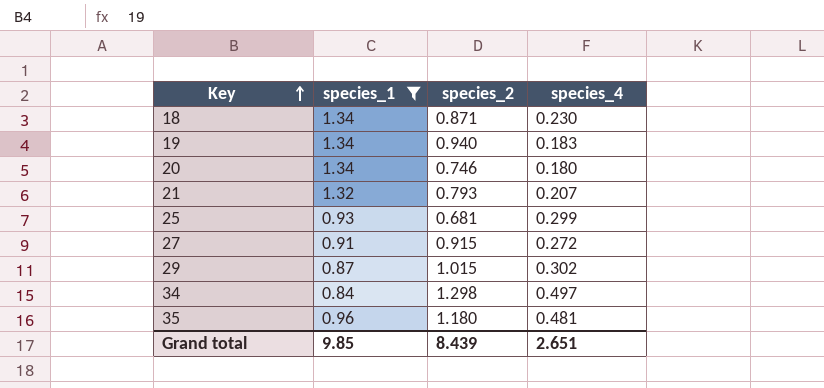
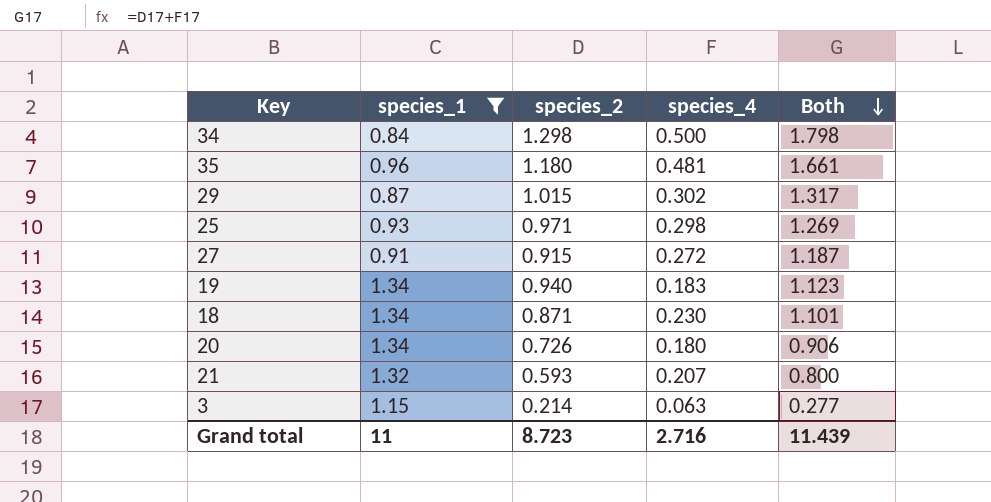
row order: Key ascending -> Both descending
column Both | formula: none -> [species_2] + [species_4]
34 | species_4: 0.497 -> 0.500
25 | species_2: 0.681 -> 0.971
25 | species_4: 0.299 -> 0.298
20 | species_2: 0.746 -> 0.726
21 | species_2: 0.793 -> 0.593
row 3: none -> 1.15 | 0.214 | 0.063 | 0.277
Grand total | species_1: 9.85 -> 11
Grand total | species_2: 8.439 -> 8.723
Grand total | species_4: 2.651 -> 2.716

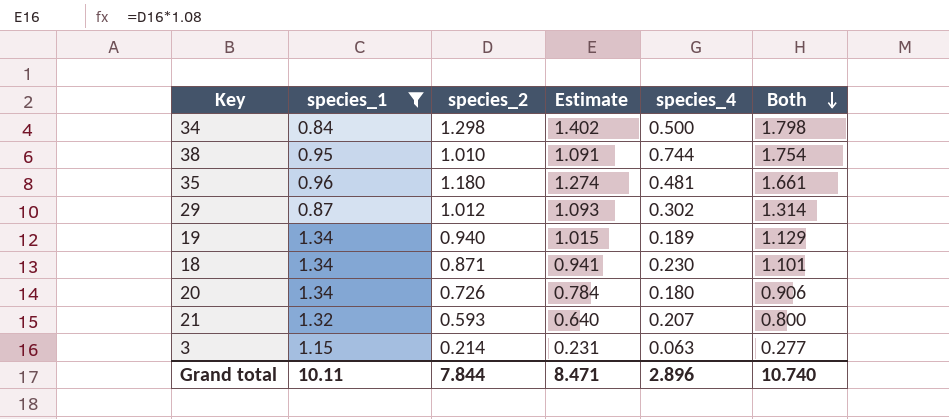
column Estimate | formula: none -> [species_2] * 1.08
row 25: 0.93 | 0.971 | 0.298 | 1.269 -> none
row 27: 0.91 | 0.915 | 0.272 | 1.187 -> none
row 38: none -> 0.95 | 1.010 | 1.091 | 0.744 | 1.754
29 | species_2: 1.015 -> 1.012
29 | Both: 1.317 -> 1.314
19 | species_4: 0.183 -> 0.189
19 | Both: 1.123 -> 1.129
Grand total | species_1: 11 -> 10.11
Grand total | species_2: 8.723 -> 7.844
Grand total | species_4: 2.716 -> 2.896
Grand total | Both: 11.439 -> 10.740

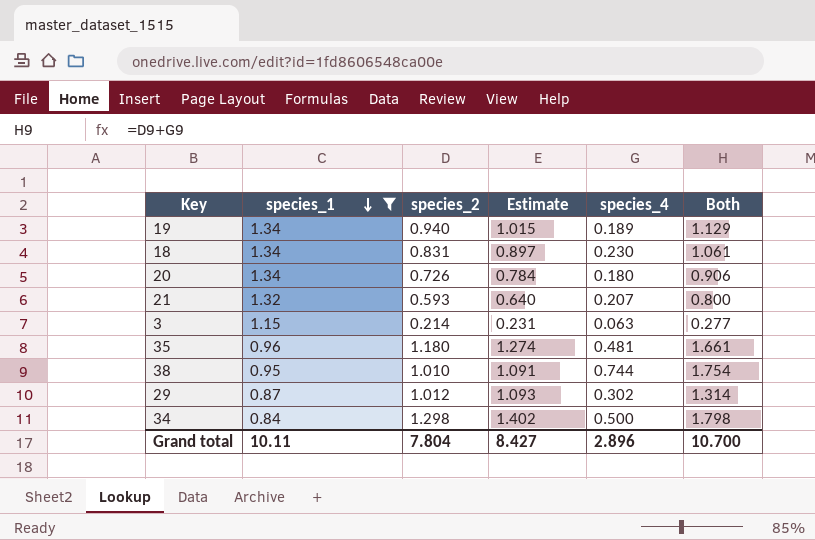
row order: Both descending -> species_1 descending
18 | species_2: 0.871 -> 0.831
18 | Estimate: 0.941 -> 0.897
18 | Both: 1.101 -> 1.061
Grand total | species_2: 7.844 -> 7.804
Grand total | Estimate: 8.471 -> 8.427
Grand total | Both: 10.740 -> 10.700

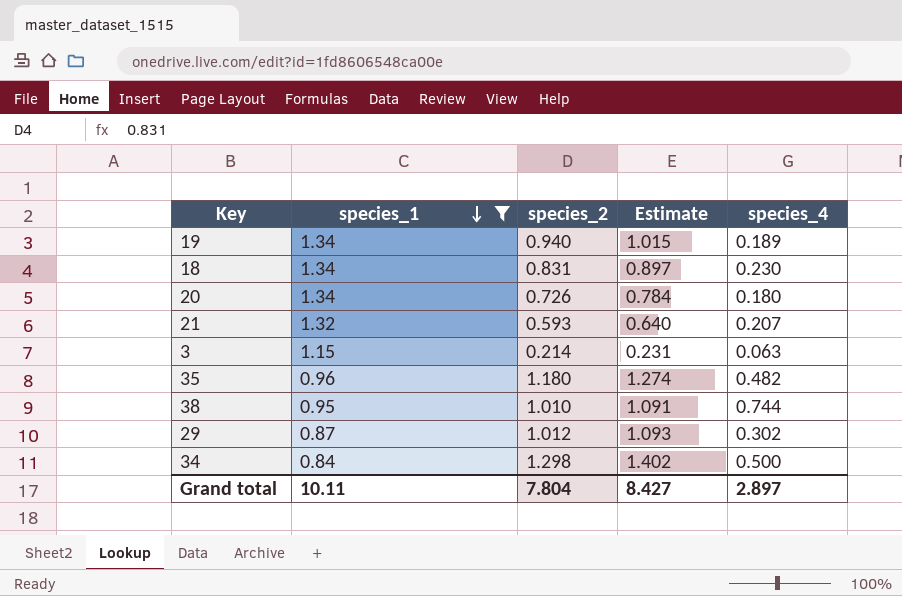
column Both | formula: [species_2] + [species_4] -> none
35 | species_4: 0.481 -> 0.482
Grand total | species_4: 2.896 -> 2.897

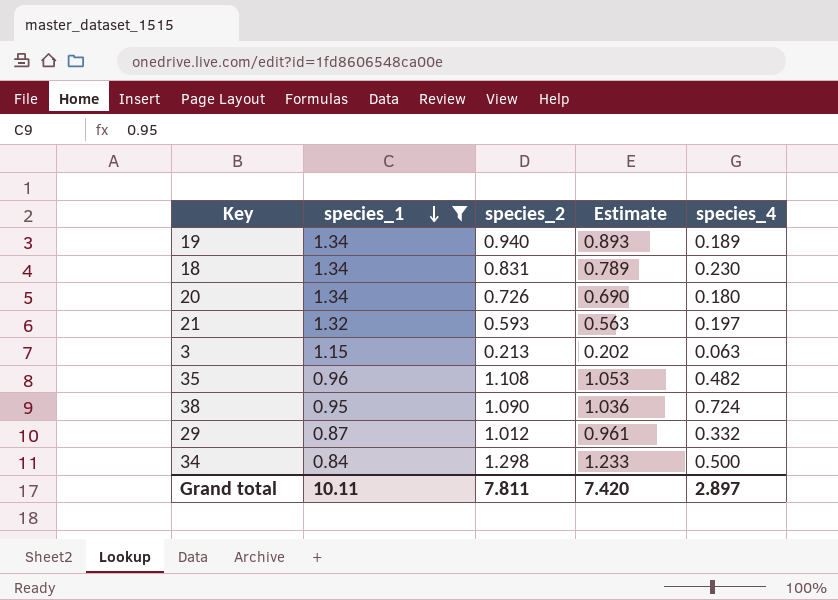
column Estimate | formula: [species_2] * 1.08 -> [species_2] * 0.95
21 | species_4: 0.207 -> 0.197
3 | species_2: 0.214 -> 0.213
35 | species_2: 1.180 -> 1.108
38 | species_2: 1.010 -> 1.090
38 | species_4: 0.744 -> 0.724
29 | species_4: 0.302 -> 0.332
Grand total | species_2: 7.804 -> 7.811
Grand total | Estimate: 8.427 -> 7.420

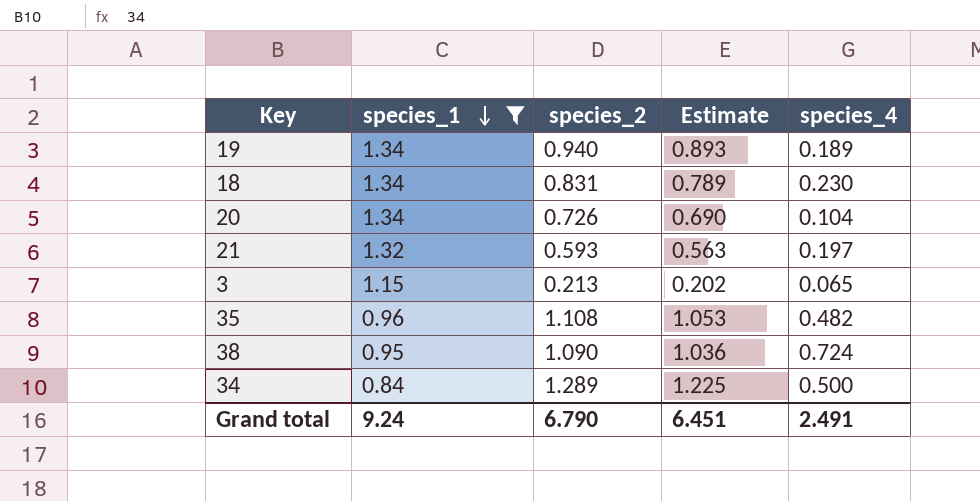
row 29: 0.87 | 1.012 | 0.961 | 0.332 -> none
20 | species_4: 0.180 -> 0.104
3 | species_4: 0.063 -> 0.065
34 | species_2: 1.298 -> 1.289
34 | Estimate: 1.233 -> 1.225
Grand total | species_1: 10.11 -> 9.24
Grand total | species_2: 7.811 -> 6.790
Grand total | Estimate: 7.420 -> 6.451
Grand total | species_4: 2.897 -> 2.491

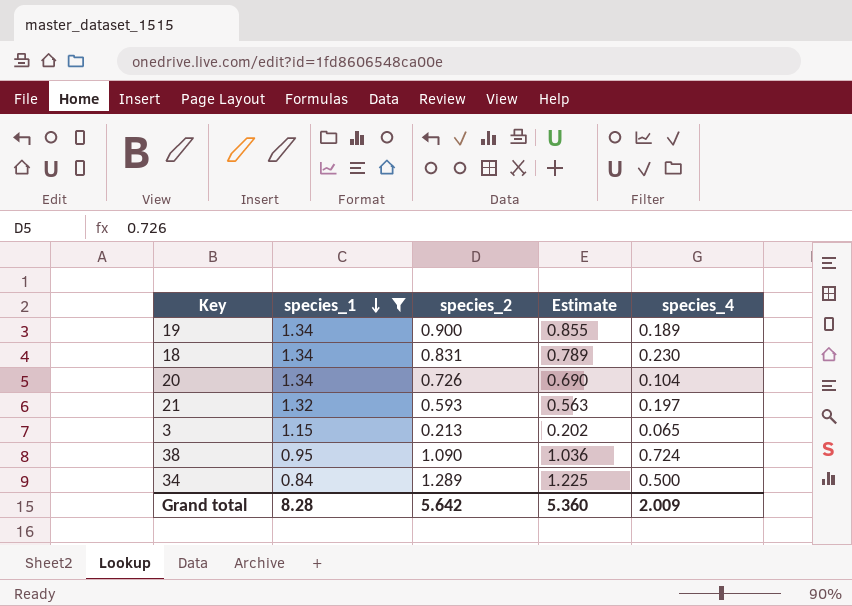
row 35: 0.96 | 1.108 | 1.053 | 0.482 -> none
19 | species_2: 0.940 -> 0.900
19 | Estimate: 0.893 -> 0.855
Grand total | species_1: 9.24 -> 8.28
Grand total | species_2: 6.790 -> 5.642
Grand total | Estimate: 6.451 -> 5.360
Grand total | species_4: 2.491 -> 2.009

